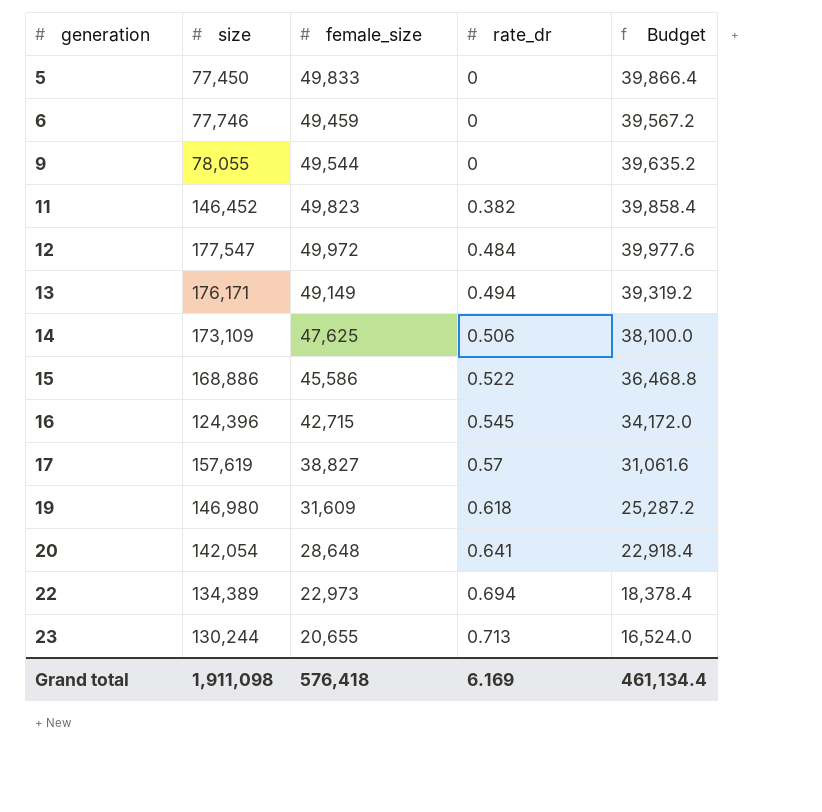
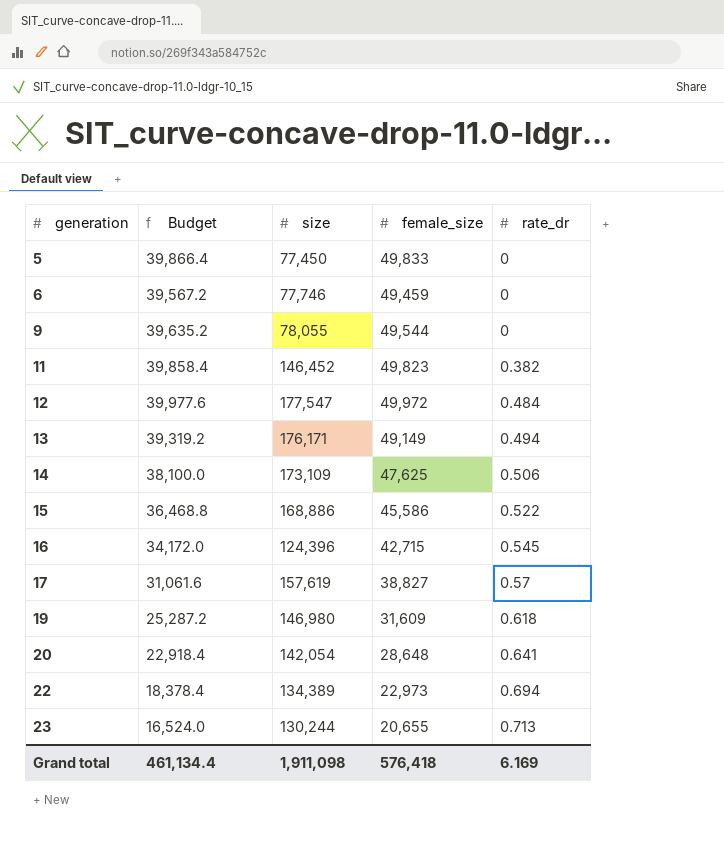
column Budget | position: 5 -> 2

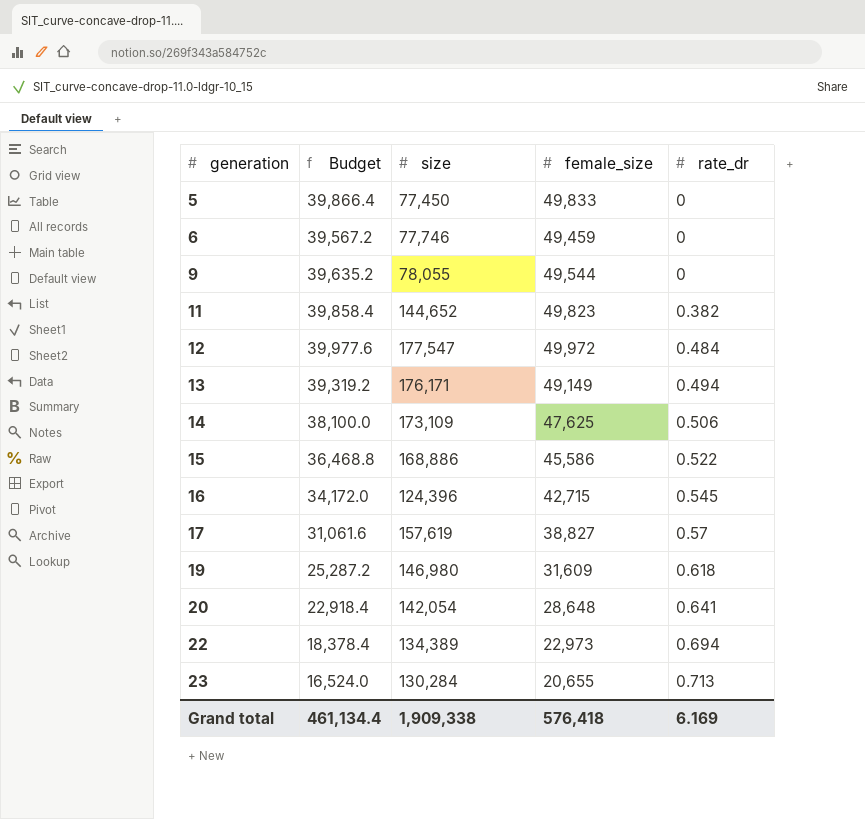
11 | size: 146,452 -> 144,652
23 | size: 130,244 -> 130,284
Grand total | size: 1,911,098 -> 1,909,338

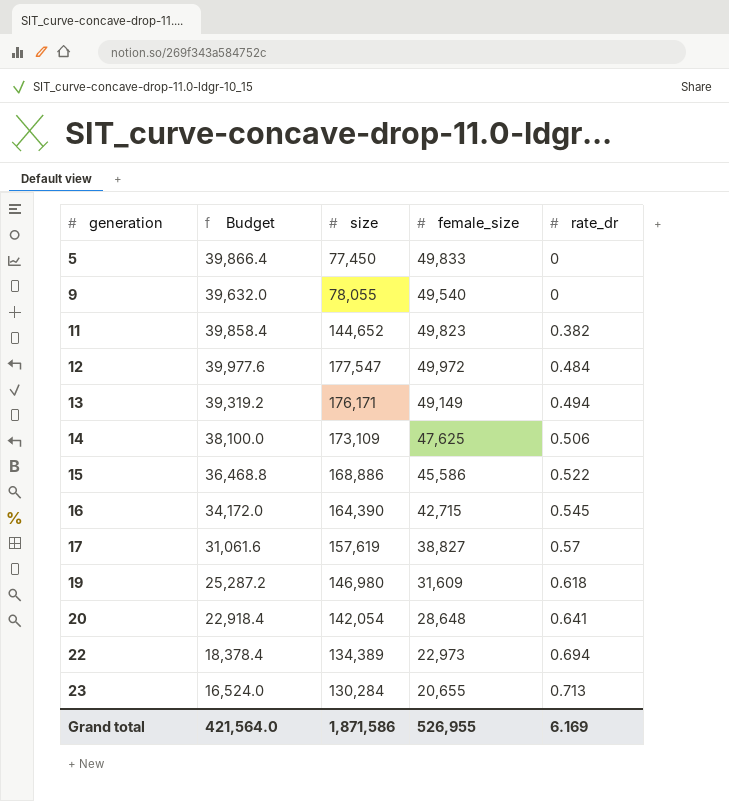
row 6: 39,567.2 | 77,746 | 49,459 | 0 -> none
9 | Budget: 39,635.2 -> 39,632.0
9 | female_size: 49,544 -> 49,540
16 | size: 124,396 -> 164,390
Grand total | Budget: 461,134.4 -> 421,564.0
Grand total | size: 1,909,338 -> 1,871,586
Grand total | female_size: 576,418 -> 526,955

